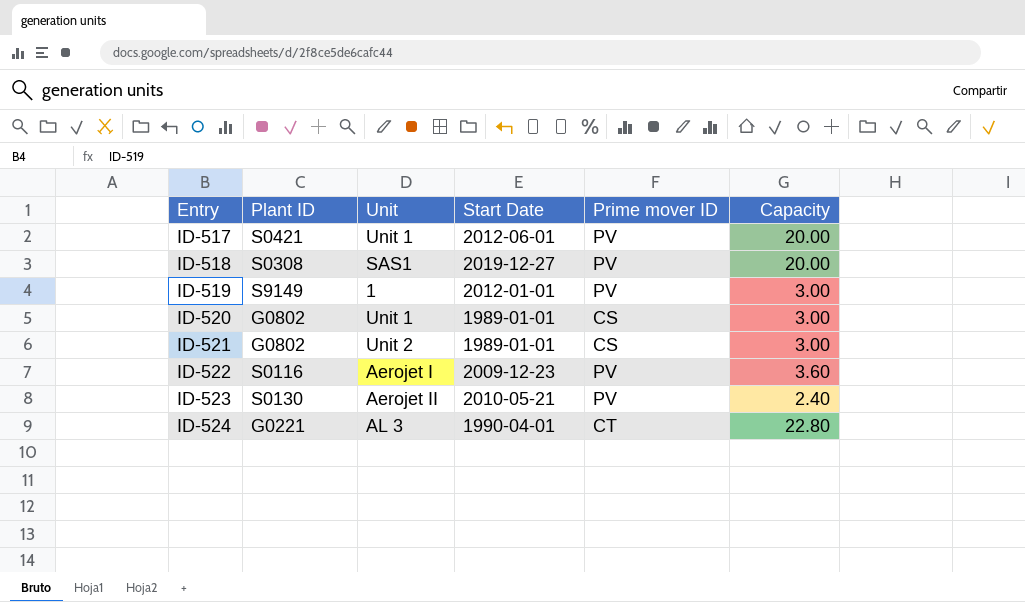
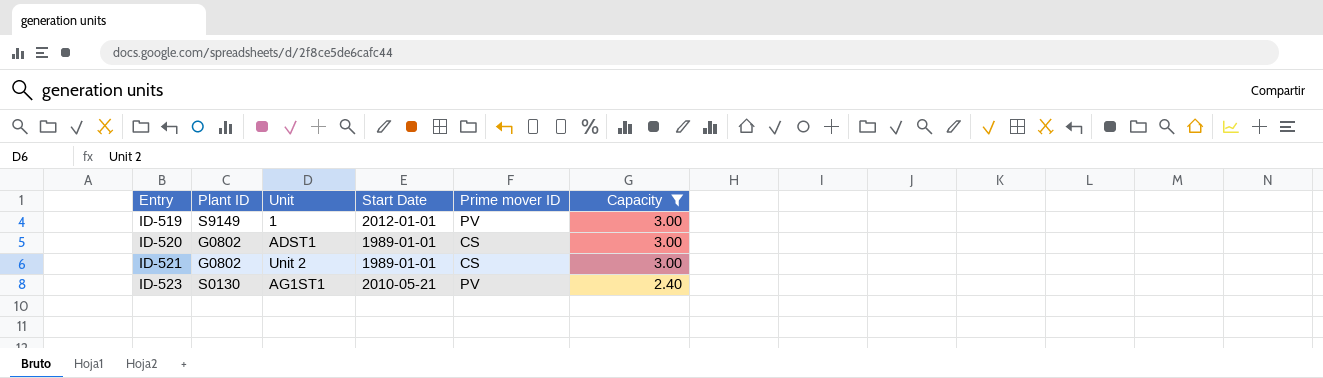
filter: none -> Capacity <= 3.00
ID-520 | Unit: Unit 1 -> ADST1
ID-523 | Unit: Aerojet II -> AG1ST1

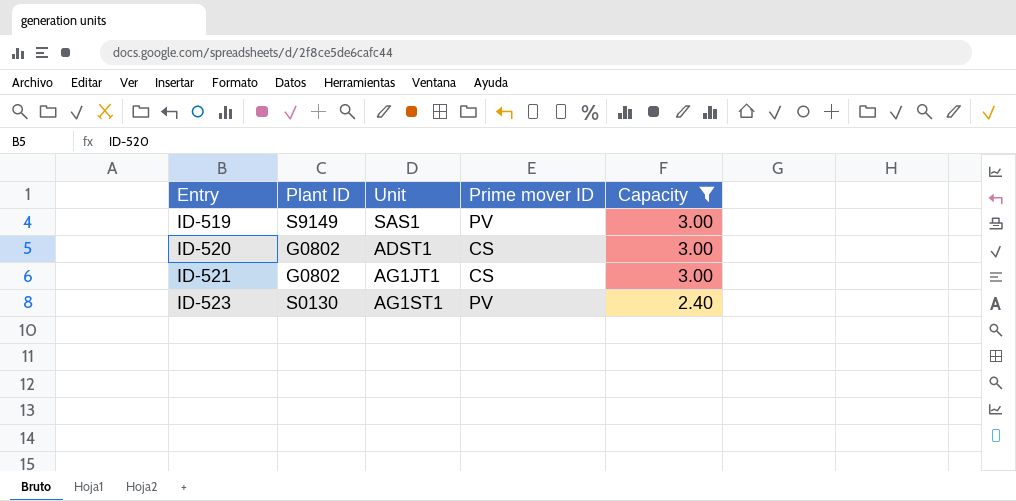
column Start Date | position: 4 -> none
ID-519 | Unit: 1 -> SAS1
ID-521 | Unit: Unit 2 -> AG1JT1

